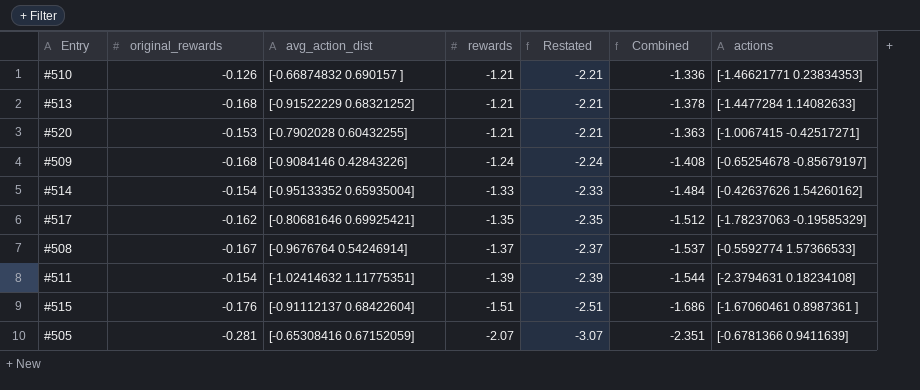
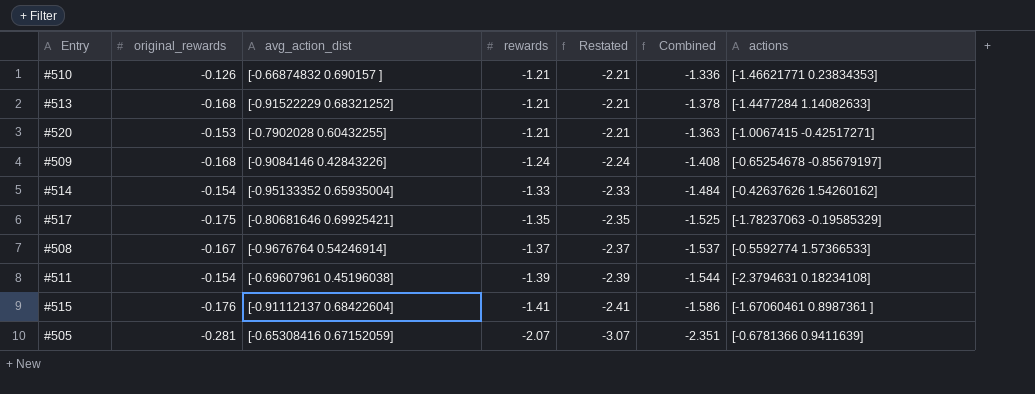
#517 | original_rewards: -0.162 -> -0.175
#517 | Combined: -1.512 -> -1.525
#511 | avg_action_dist: [-1.02414632 1.11775351] -> [-0.69607961 0.45196038]
#515 | rewards: -1.51 -> -1.41
#515 | Restated: -2.51 -> -2.41
#515 | Combined: -1.686 -> -1.586

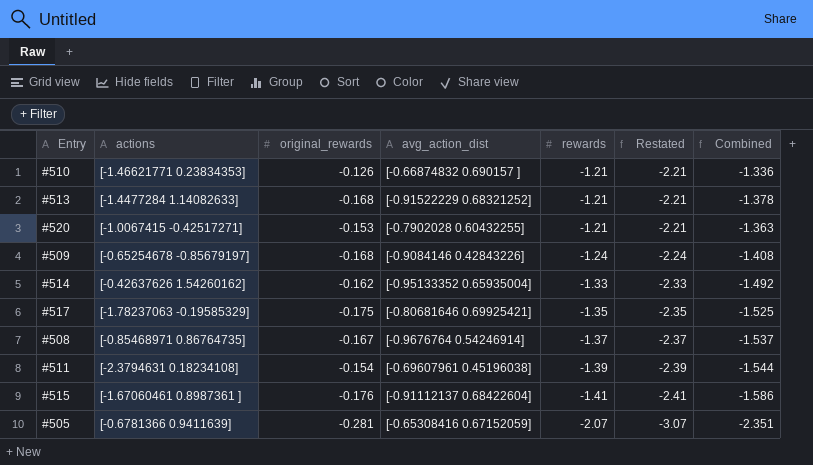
column actions | position: 7 -> 2
#514 | original_rewards: -0.154 -> -0.162
#514 | Combined: -1.484 -> -1.492
#508 | actions: [-0.5592774 1.57366533] -> [-0.85468971 0.86764735]

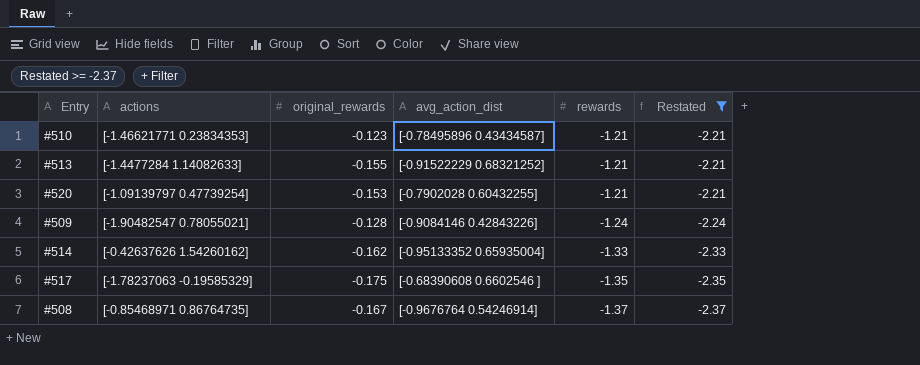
filter: none -> Restated >= -2.37
column Combined | formula: [original_rewards] + [rewards] -> none
#510 | original_rewards: -0.126 -> -0.123
#510 | avg_action_dist: [-0.66874832 0.690157 ] -> [-0.78495896 0.43434587]
#513 | original_rewards: -0.168 -> -0.155
#520 | actions: [-1.0067415 -0.42517271] -> [-1.09139797 0.47739254]
#509 | actions: [-0.65254678 -0.85679197] -> [-1.90482547 0.78055021]
#509 | original_rewards: -0.168 -> -0.128
#517 | avg_action_dist: [-0.80681646 0.69925421] -> [-0.68390608 0.6602546 ]

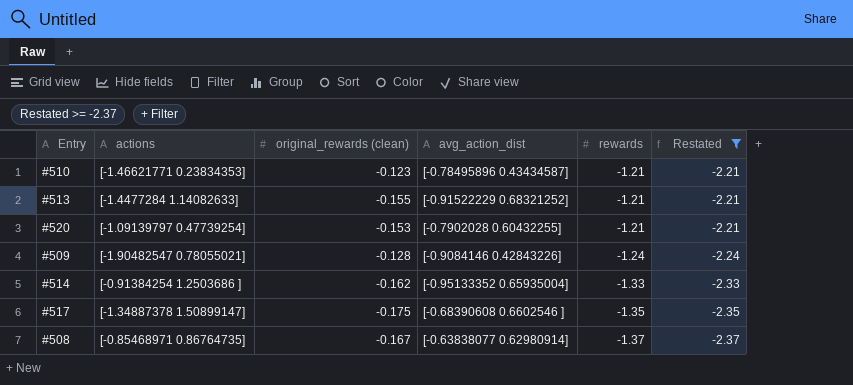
column name: original_rewards -> original_rewards (clean)
#514 | actions: [-0.42637626 1.54260162] -> [-0.91384254 1.2503686 ]
#517 | actions: [-1.78237063 -0.19585329] -> [-1.34887378 1.50899147]
#508 | avg_action_dist: [-0.9676764 0.54246914] -> [-0.63838077 0.62980914]

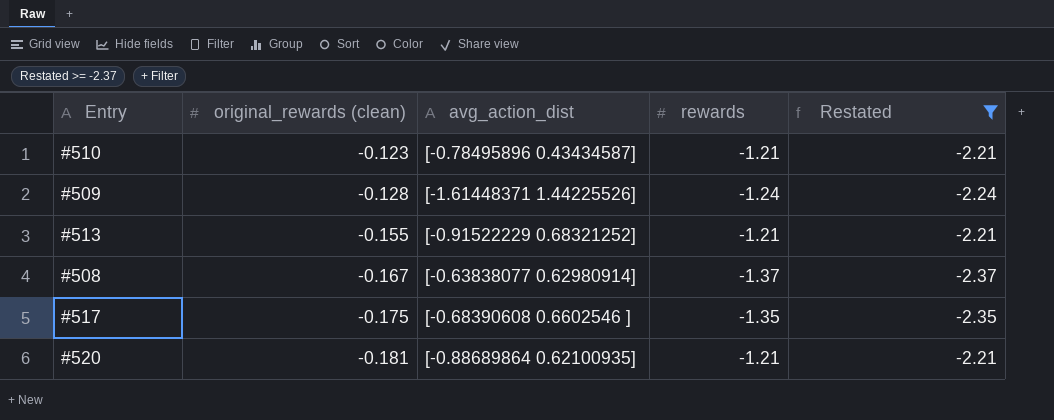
row order: rewards descending -> original_rewards (clean) descending
column actions | position: 2 -> none
row #514: [-0.91384254 1.2503686 ] | -0.162 | [-0.95133352 0.65935004] | -1.33 | -2.33 -> none
#509 | avg_action_dist: [-0.9084146 0.42843226] -> [-1.61448371 1.44225526]
#520 | original_rewards (clean): -0.153 -> -0.181
#520 | avg_action_dist: [-0.7902028 0.60432255] -> [-0.88689864 0.62100935]

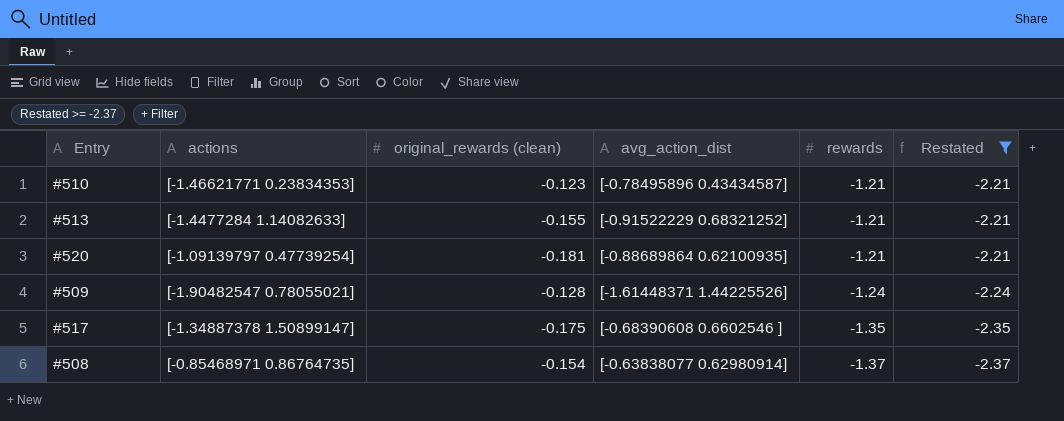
row order: original_rewards (clean) descending -> rewards descending
column actions | position: none -> 2
#508 | original_rewards (clean): -0.167 -> -0.154

